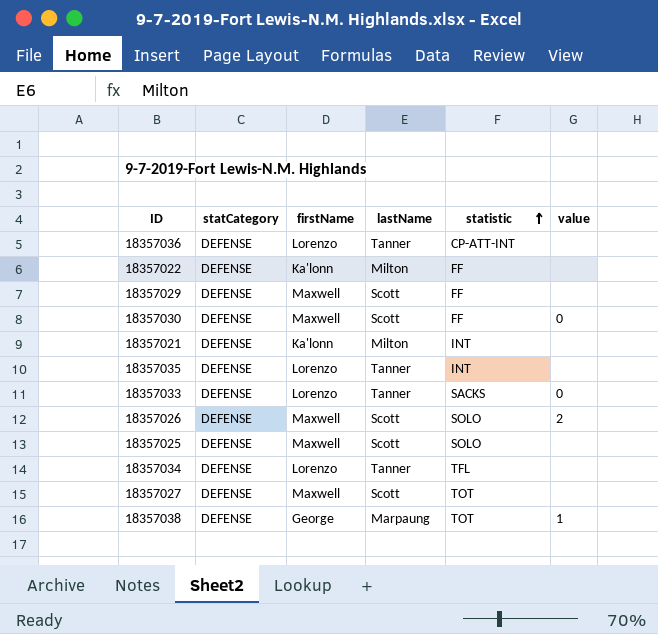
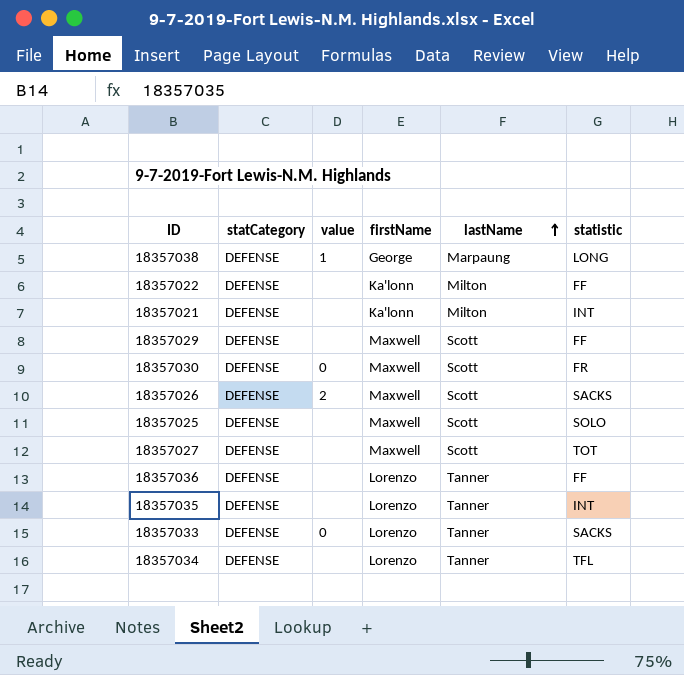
row order: statistic ascending -> lastName ascending
column value | position: 6 -> 3
18357038 | statistic: TOT -> LONG
18357030 | statistic: FF -> FR
18357026 | statistic: SOLO -> SACKS
18357036 | statistic: CP-ATT-INT -> FF

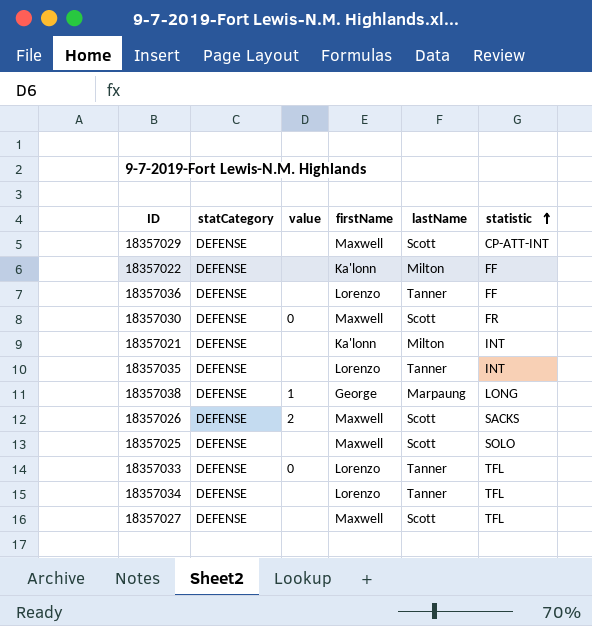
row order: lastName ascending -> statistic ascending
18357029 | statistic: FF -> CP-ATT-INT
18357033 | statistic: SACKS -> TFL
18357027 | statistic: TOT -> TFL

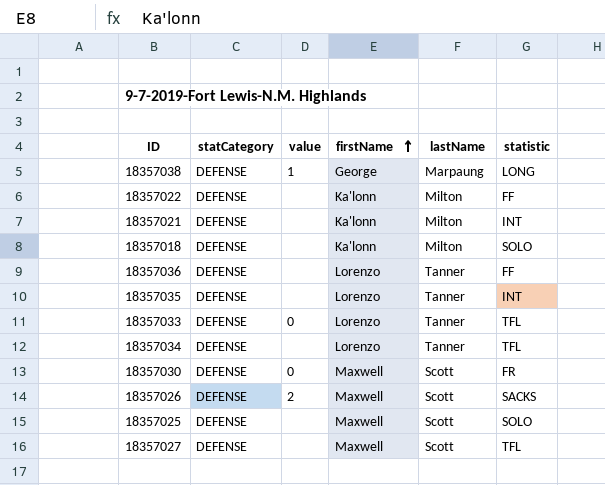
row order: statistic ascending -> firstName ascending
row 18357029: DEFENSE | none | Maxwell | Scott | CP-ATT-INT -> none
row 18357018: none -> DEFENSE | none | Ka'lonn | Milton | SOLO

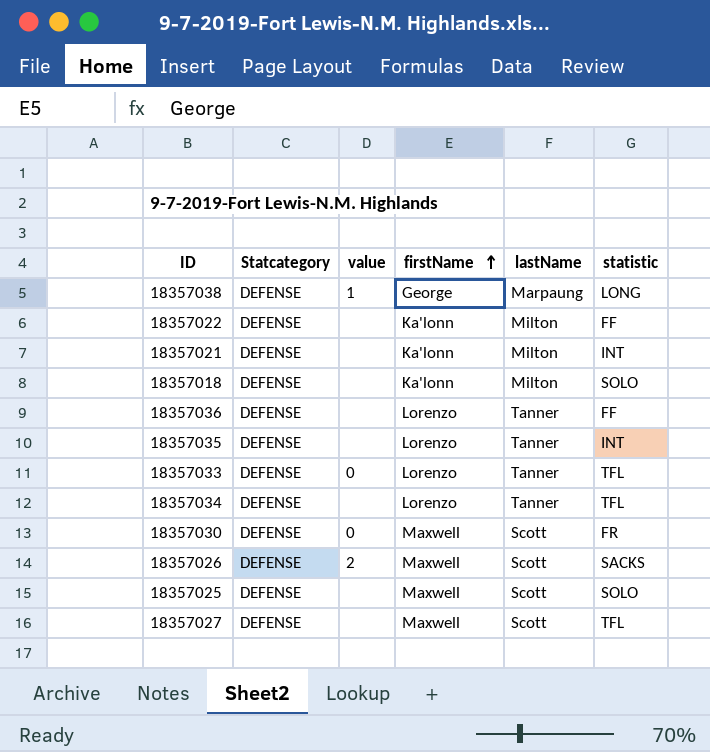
column name: statCategory -> Statcategory

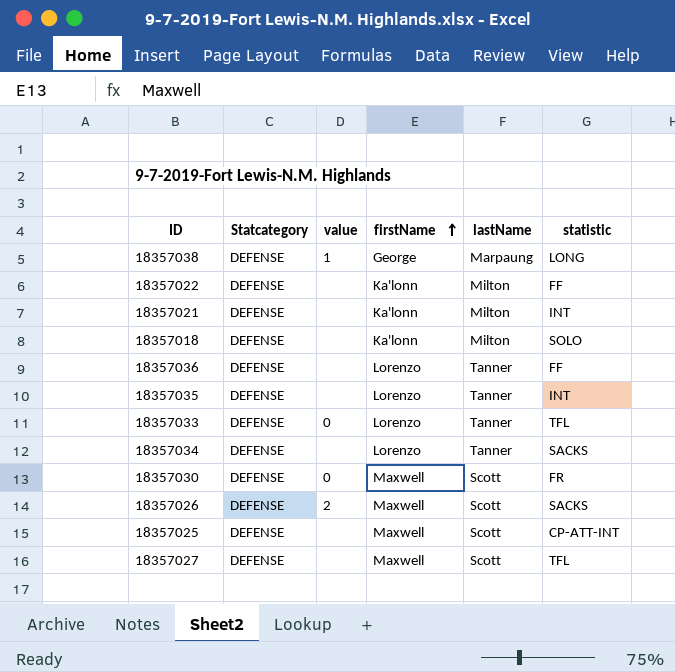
18357034 | statistic: TFL -> SACKS
18357025 | statistic: SOLO -> CP-ATT-INT

